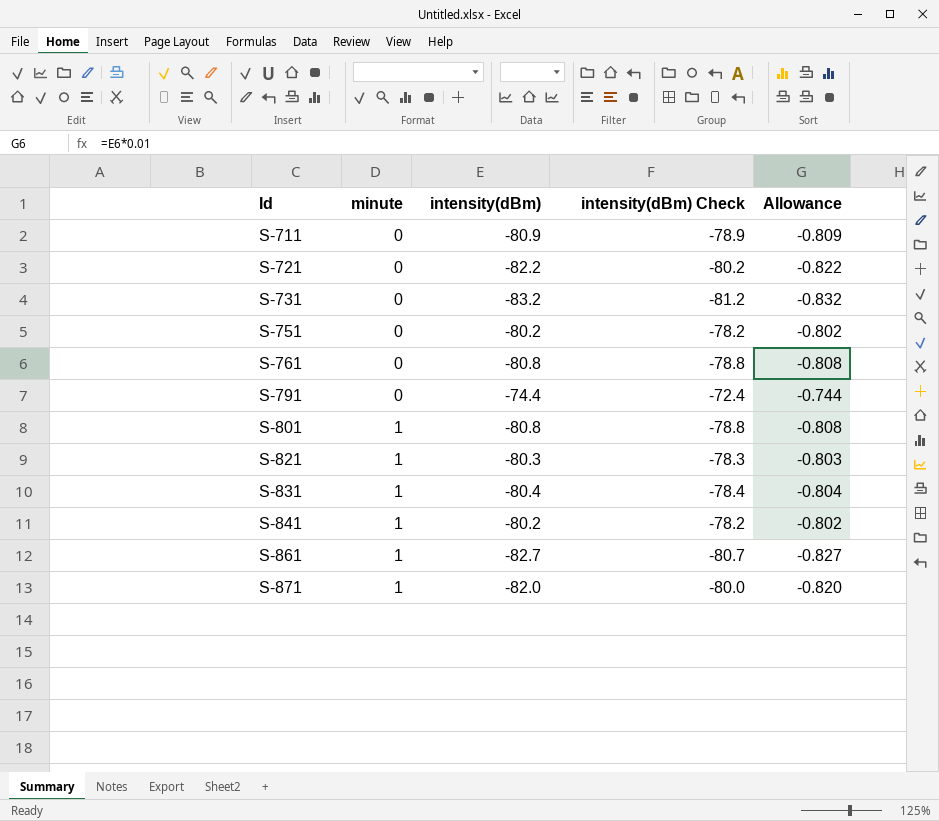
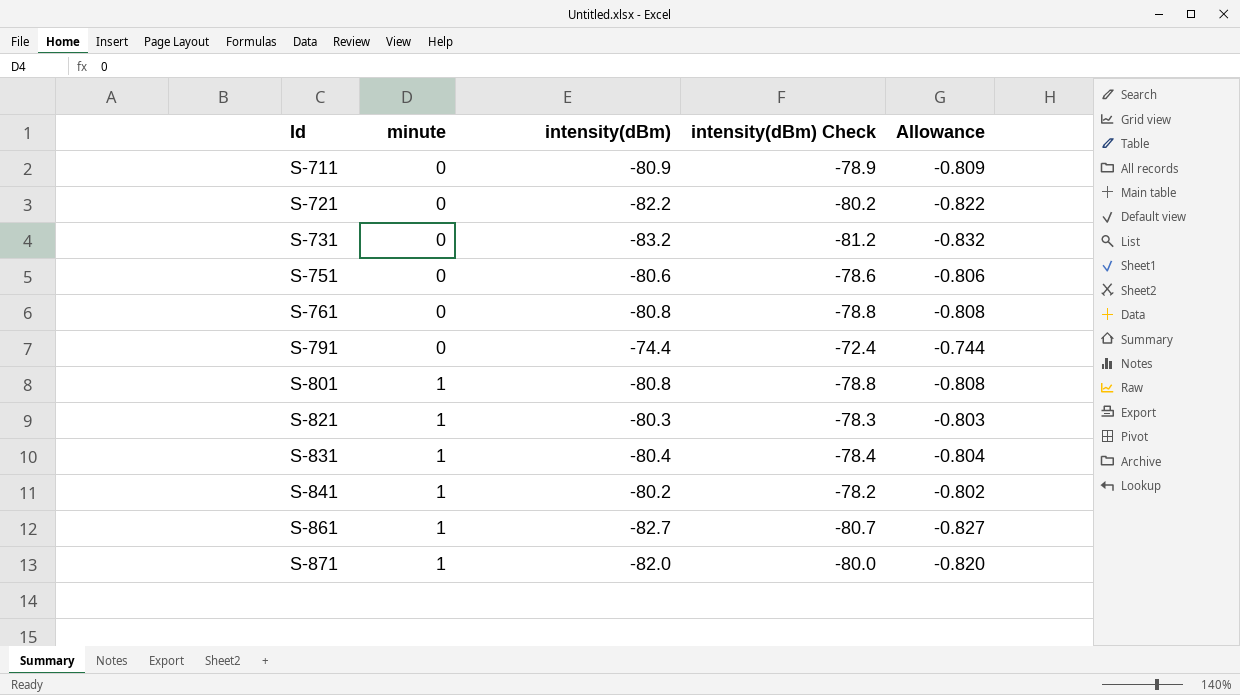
S-751 | intensity(dBm): -80.2 -> -80.6
S-751 | intensity(dBm) Check: -78.2 -> -78.6
S-751 | Allowance: -0.802 -> -0.806

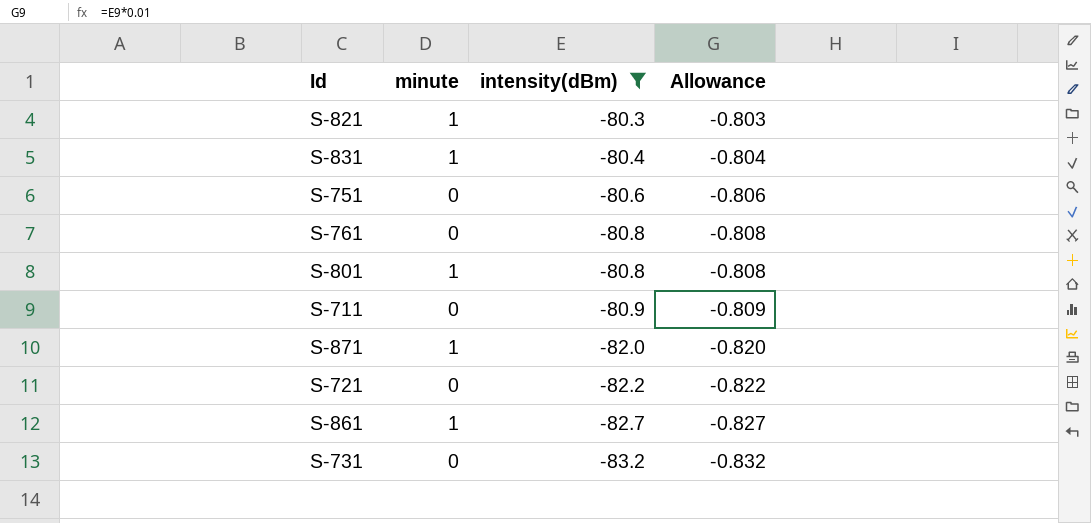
filter: none -> intensity(dBm) <= -80.3
row order: Id ascending -> intensity(dBm) descending
column intensity(dBm) Check | formula: [intensity(dBm)] + 2 -> none

